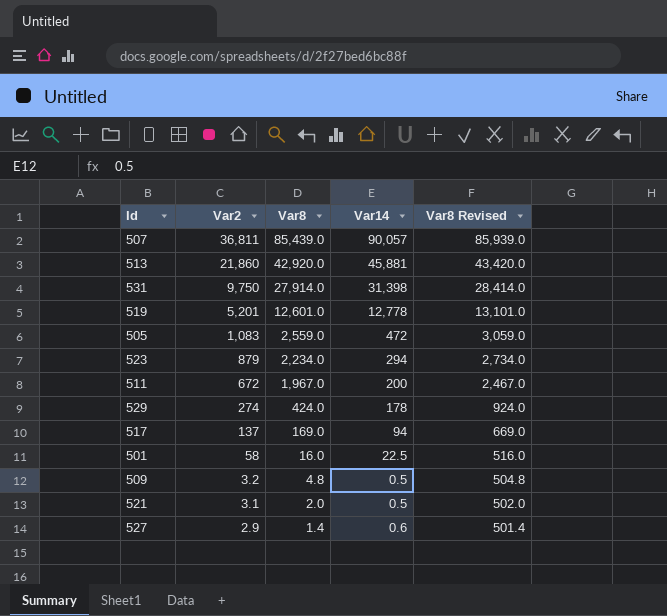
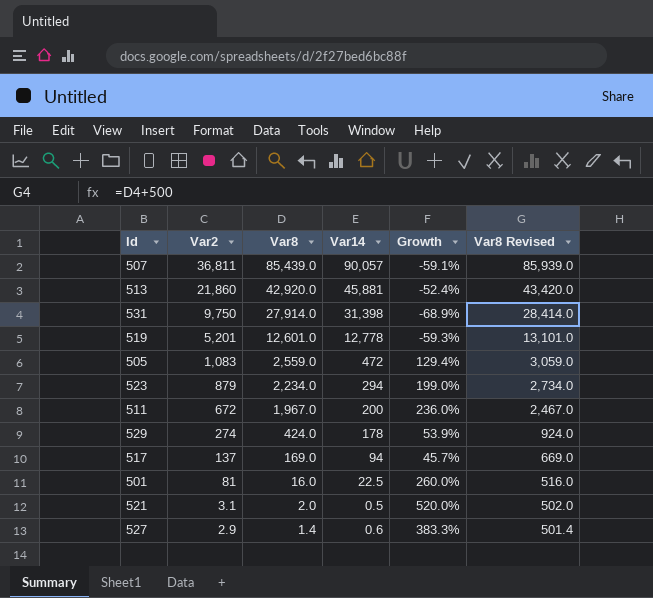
column Growth | formula: none -> ([Var2] - [Var14]) / [Var14]
row 509: 3.2 | 4.8 | 0.5 | 504.8 -> none
501 | Var2: 58 -> 81

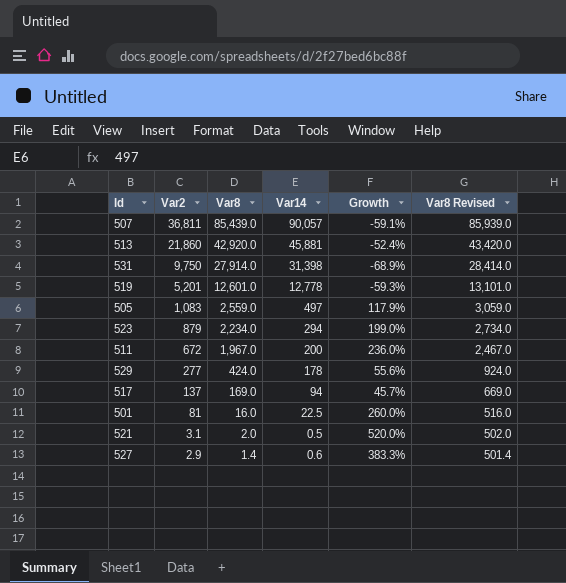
505 | Var14: 472 -> 497
505 | Growth: 129.4% -> 117.9%
529 | Var2: 274 -> 277
529 | Growth: 53.9% -> 55.6%

